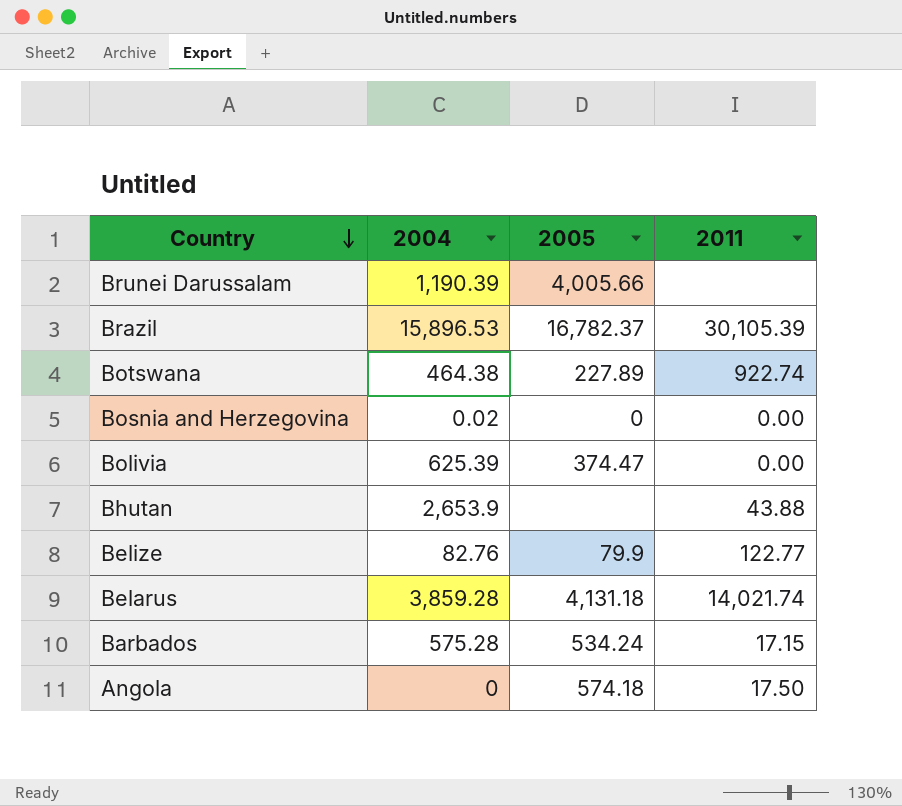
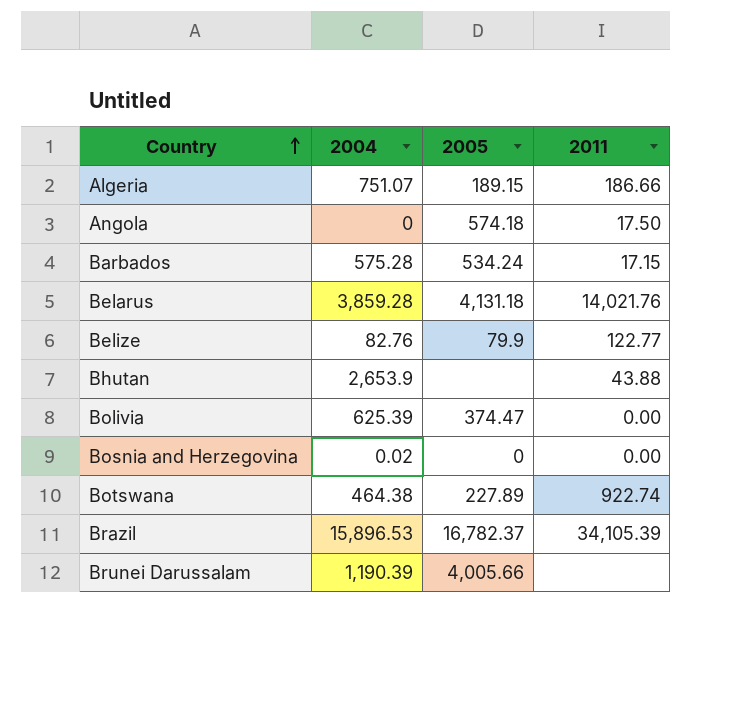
row order: Country descending -> Country ascending
row Algeria: none -> 751.07 | 189.15 | 186.66
Belarus | 2011: 14,021.74 -> 14,021.76
Brazil | 2011: 30,105.39 -> 34,105.39

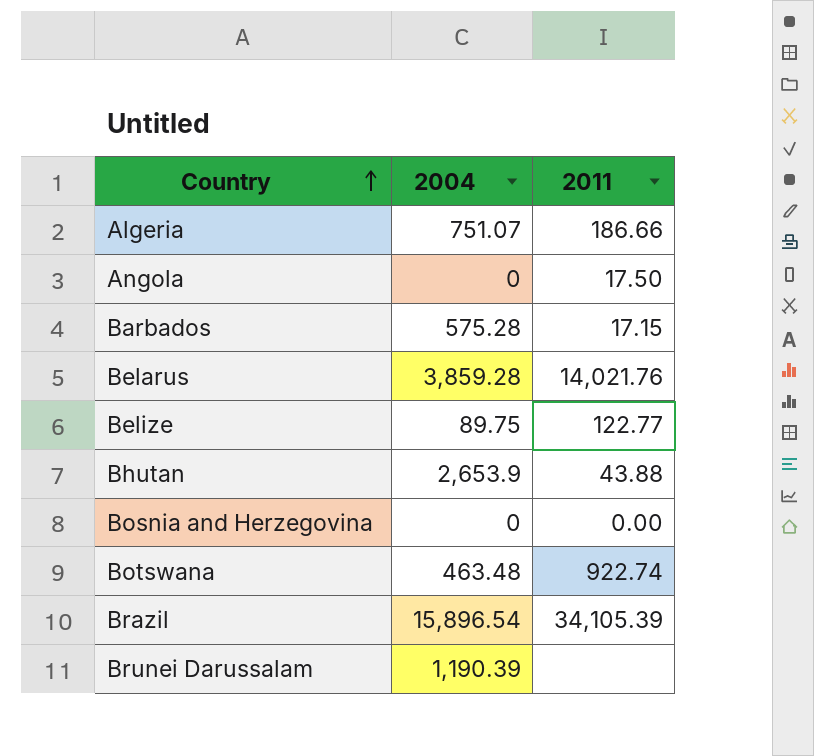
column 2005 | position: 3 -> none
row Bolivia: 625.39 | 374.47 | 0.00 -> none
Belize | 2004: 82.76 -> 89.75
Bosnia and Herzegovina | 2004: 0.02 -> 0
Botswana | 2004: 464.38 -> 463.48
Brazil | 2004: 15,896.53 -> 15,896.54

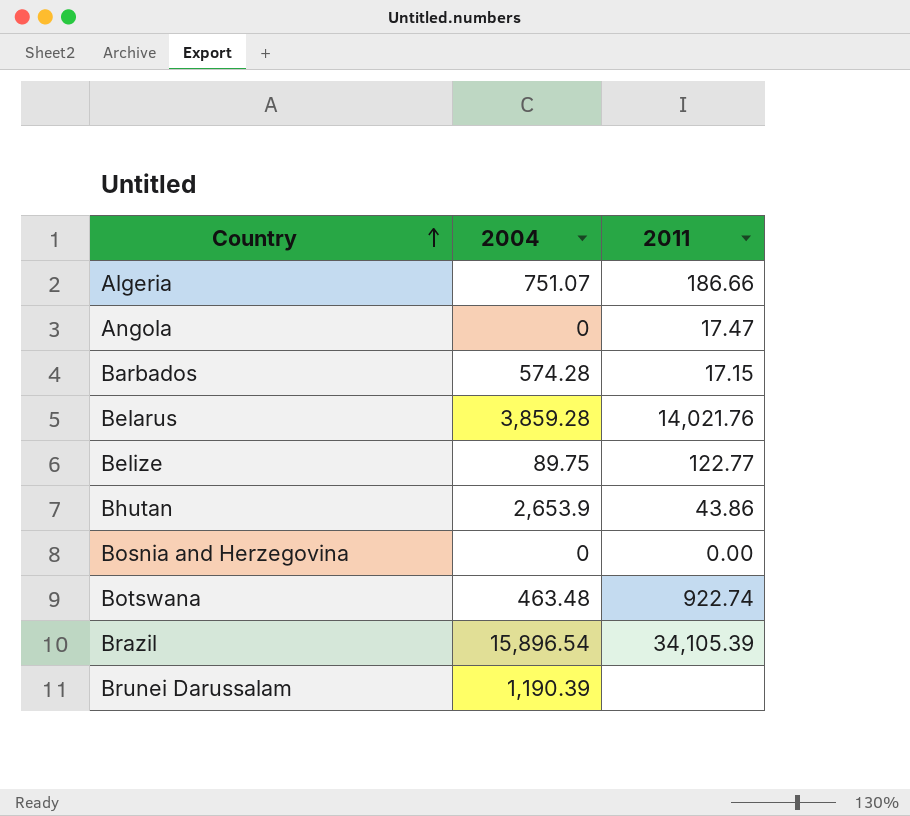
Angola | 2011: 17.50 -> 17.47
Barbados | 2004: 575.28 -> 574.28
Bhutan | 2011: 43.88 -> 43.86

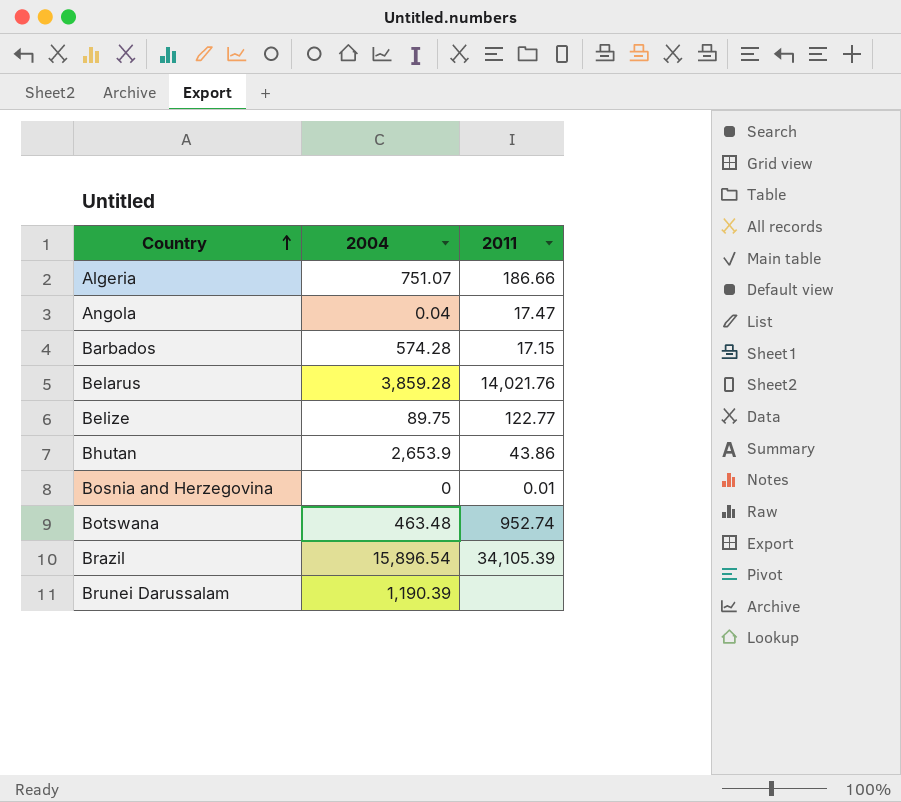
Angola | 2004: 0 -> 0.04
Bosnia and Herzegovina | 2011: 0.00 -> 0.01
Botswana | 2011: 922.74 -> 952.74

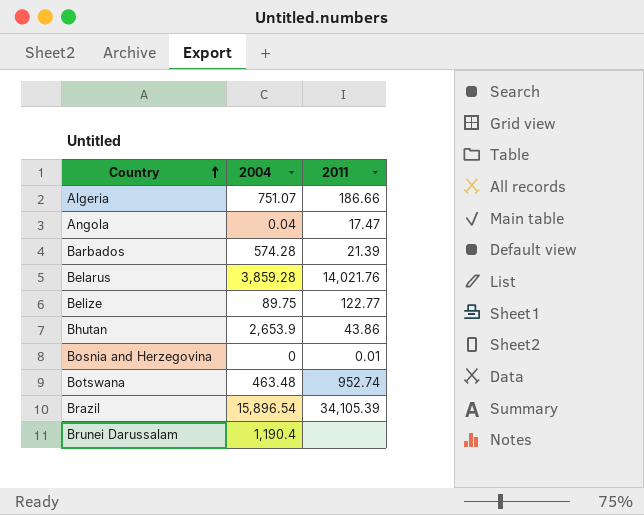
Barbados | 2011: 17.15 -> 21.39
Brunei Darussalam | 2004: 1,190.39 -> 1,190.4

